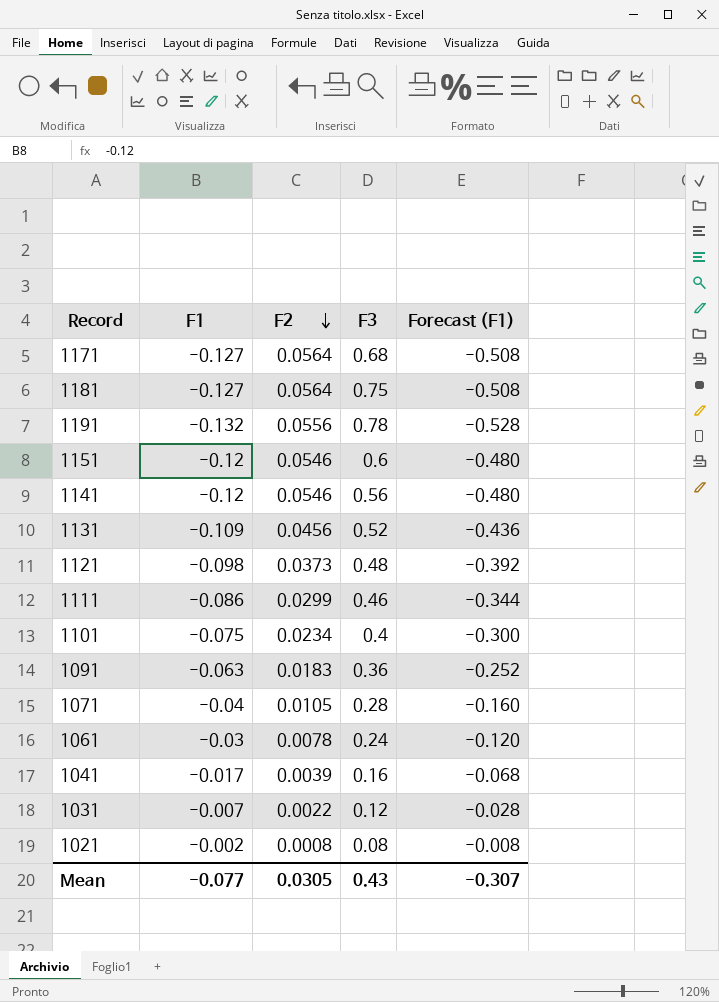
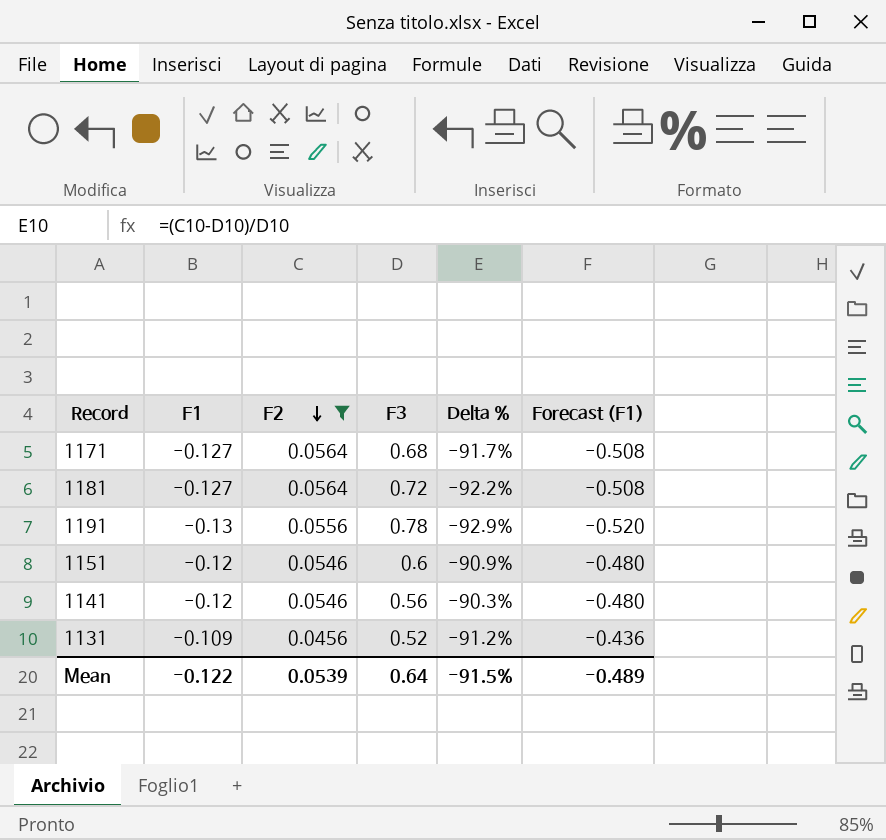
filter: none -> F2 >= 0.0456
column Delta % | formula: none -> ([F2] - [F3]) / [F3]
1181 | F3: 0.75 -> 0.72
1191 | F1: -0.132 -> -0.13
1191 | Forecast (F1): -0.528 -> -0.520
Mean | F1: -0.077 -> -0.122
Mean | F2: 0.0305 -> 0.0539
Mean | F3: 0.43 -> 0.64
Mean | Forecast (F1): -0.307 -> -0.489

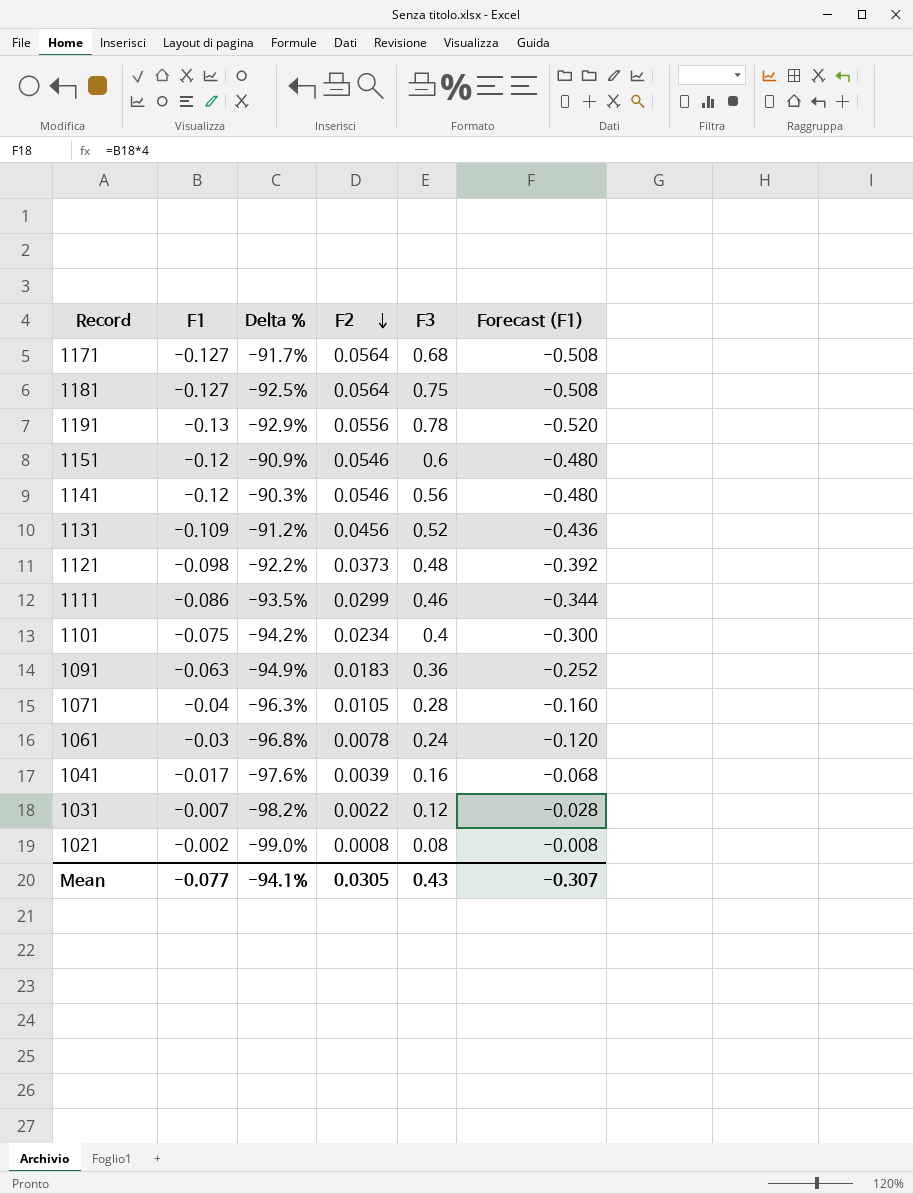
filter: F2 >= 0.0456 -> none
column Delta % | position: 5 -> 3
1181 | Delta %: -92.2% -> -92.5%
1181 | F3: 0.72 -> 0.75
Mean | F1: -0.122 -> -0.077
Mean | Delta %: -91.5% -> -94.1%
Mean | F2: 0.0539 -> 0.0305
Mean | F3: 0.64 -> 0.43
Mean | Forecast (F1): -0.489 -> -0.307

